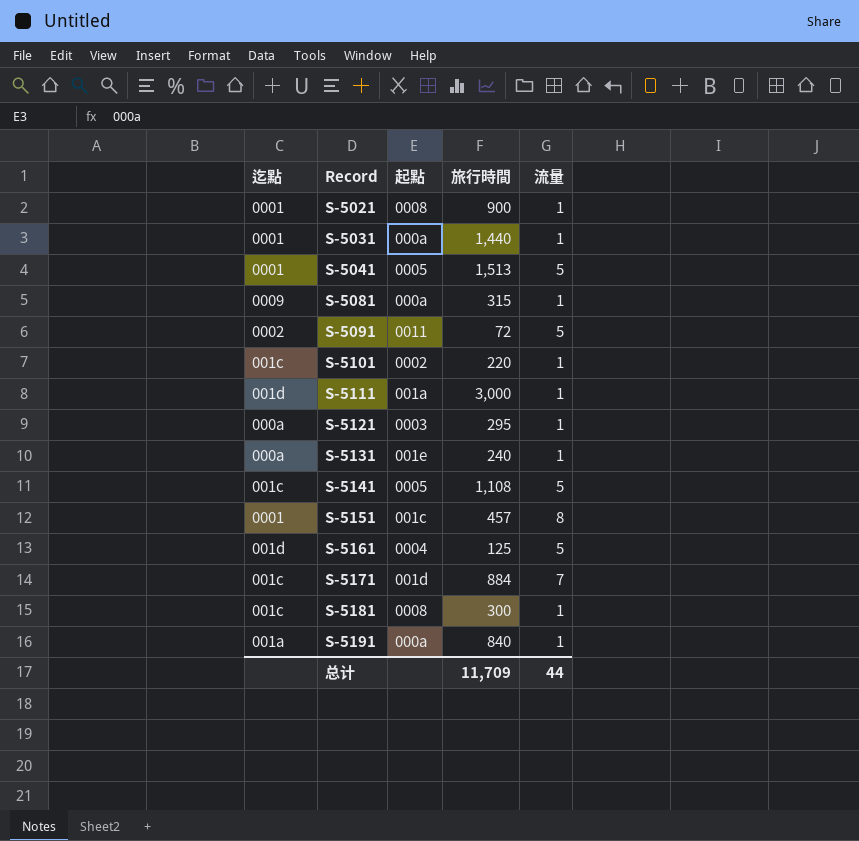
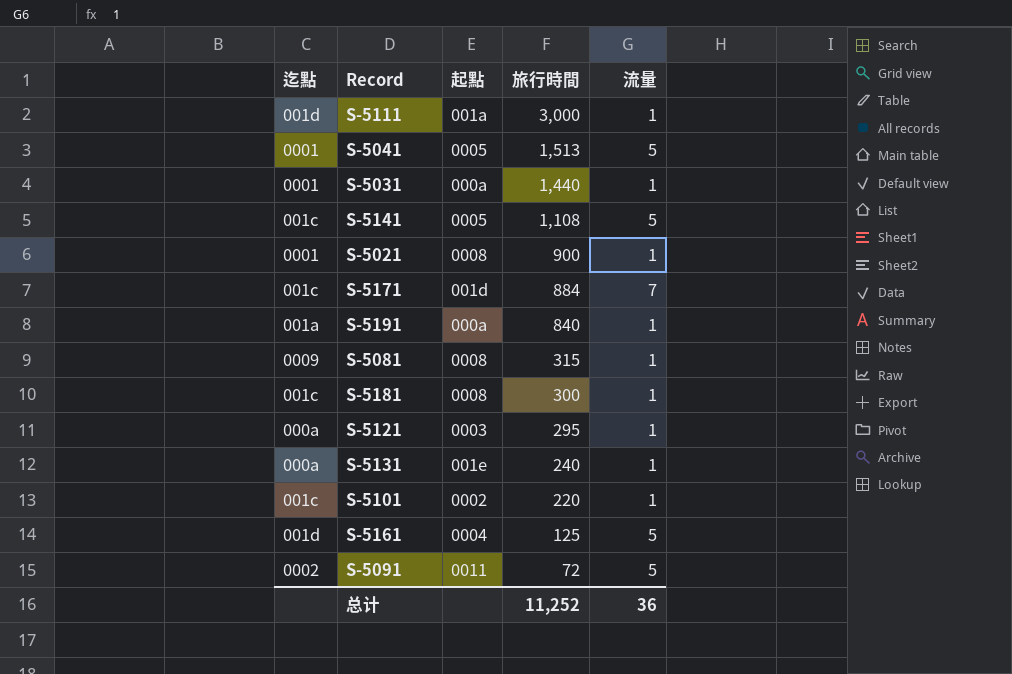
row order: Record ascending -> 旅行時間 descending
row S-5151: 0001 | 001c | 457 | 8 -> none
S-5081 | 起點: 000a -> 0008
总计 | 旅行時間: 11,709 -> 11,252
总计 | 流量: 44 -> 36

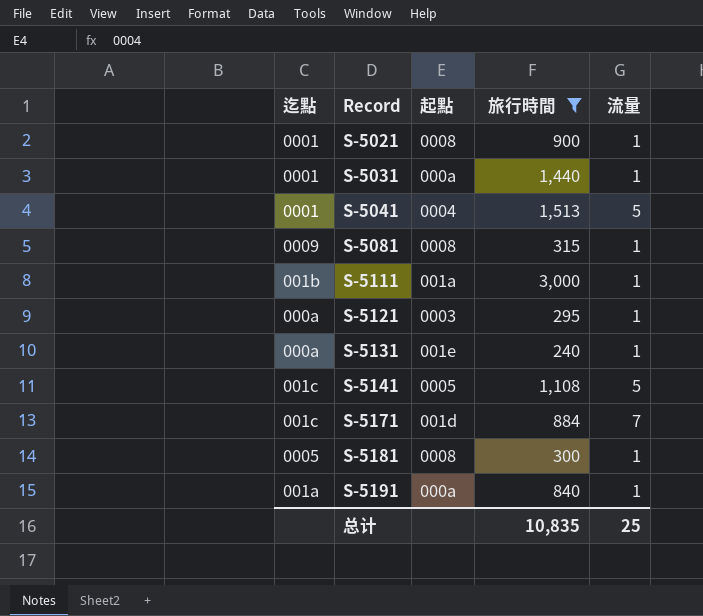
filter: none -> 旅行時間 >= 240
row order: 旅行時間 descending -> Record ascending
S-5041 | 起點: 0005 -> 0004
S-5111 | 迄點: 001d -> 001b
S-5181 | 迄點: 001c -> 0005
总计 | 旅行時間: 11,252 -> 10,835
总计 | 流量: 36 -> 25

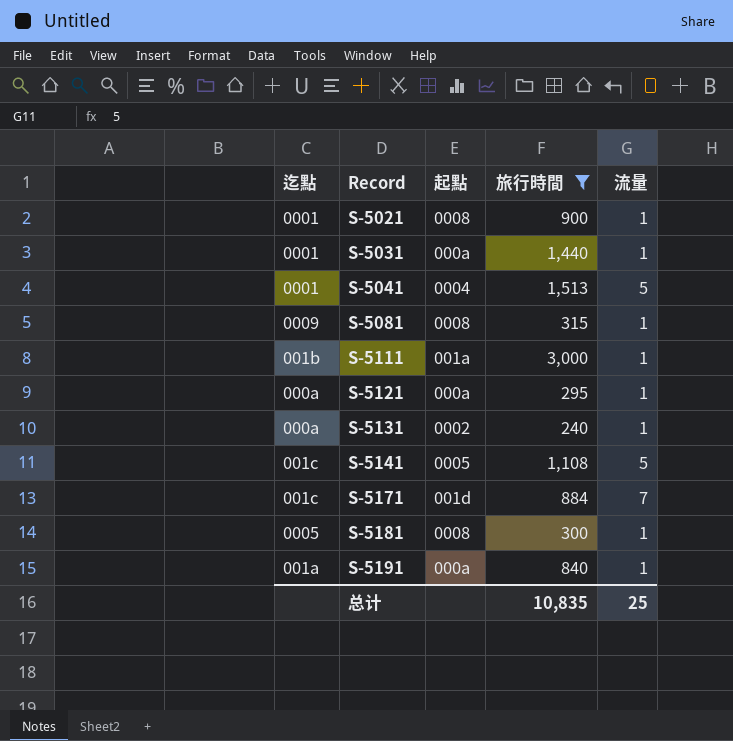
S-5121 | 起點: 0003 -> 000a
S-5131 | 起點: 001e -> 0002

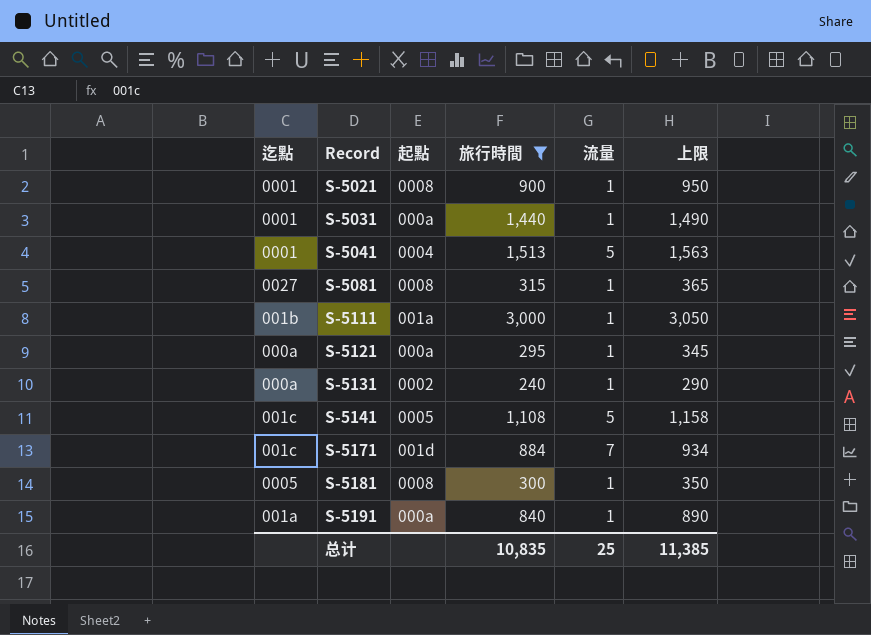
column 上限 | formula: none -> [旅行時間] + 50
S-5081 | 迄點: 0009 -> 0027

